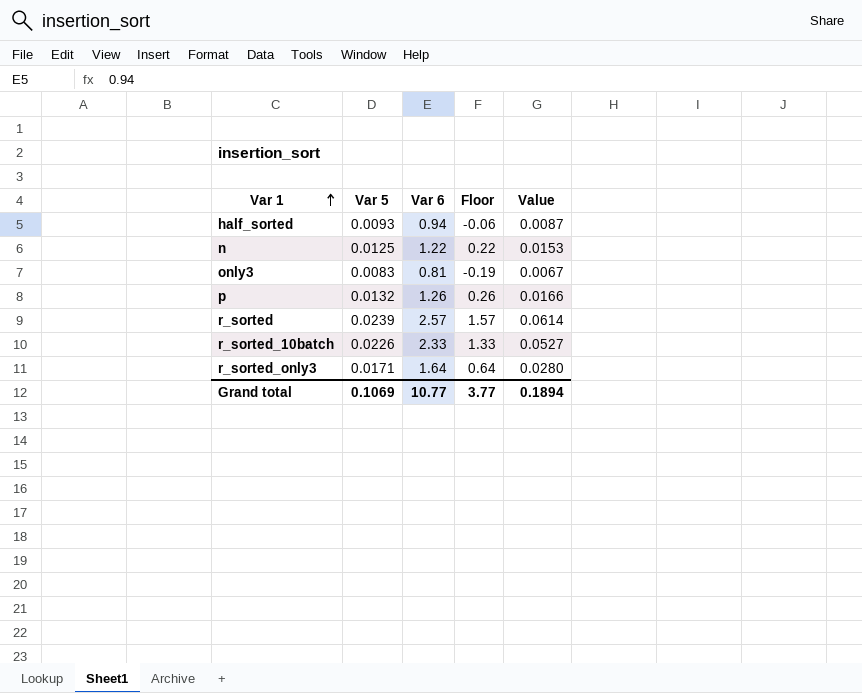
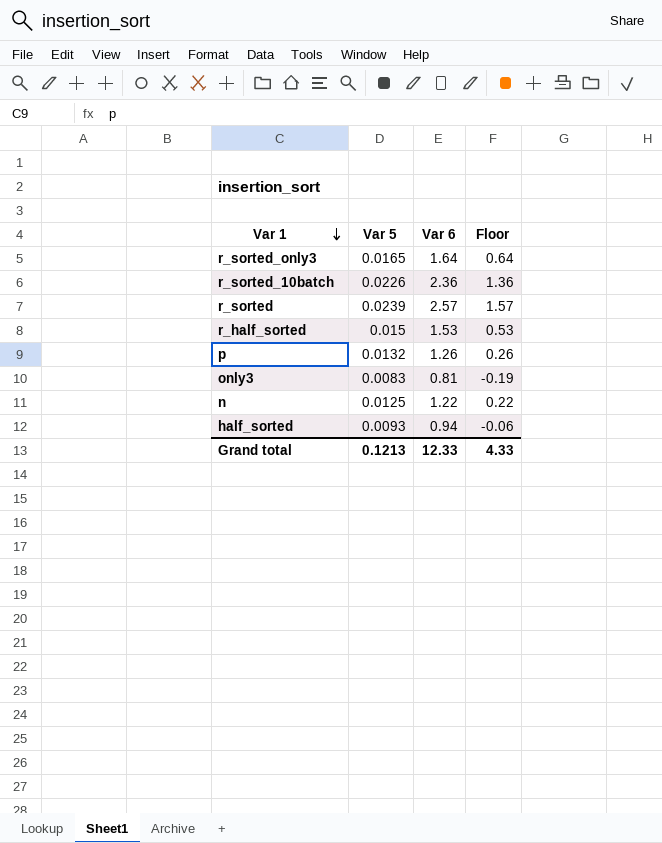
row order: Var 1 ascending -> Var 1 descending
column Value | formula: [Var 5] * [Var 6] -> none
r_sorted_only3 | Var 5: 0.0171 -> 0.0165
r_sorted_10batch | Var 6: 2.33 -> 2.36
r_sorted_10batch | Floor: 1.33 -> 1.36
row r_half_sorted: none -> 0.015 | 1.53 | 0.53
Grand total | Var 5: 0.1069 -> 0.1213
Grand total | Var 6: 10.77 -> 12.33
Grand total | Floor: 3.77 -> 4.33

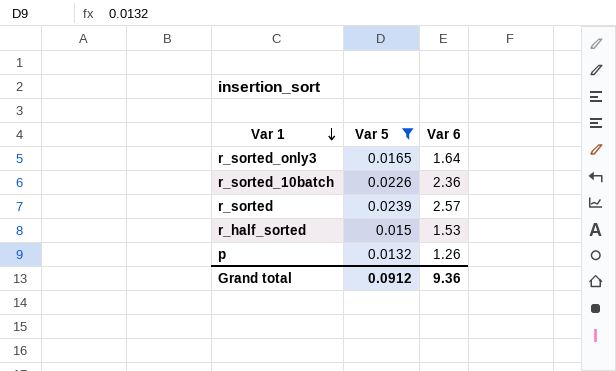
filter: none -> Var 5 >= 0.0132
column Floor | formula: [Var 6] - 1 -> none
Grand total | Var 5: 0.1213 -> 0.0912
Grand total | Var 6: 12.33 -> 9.36

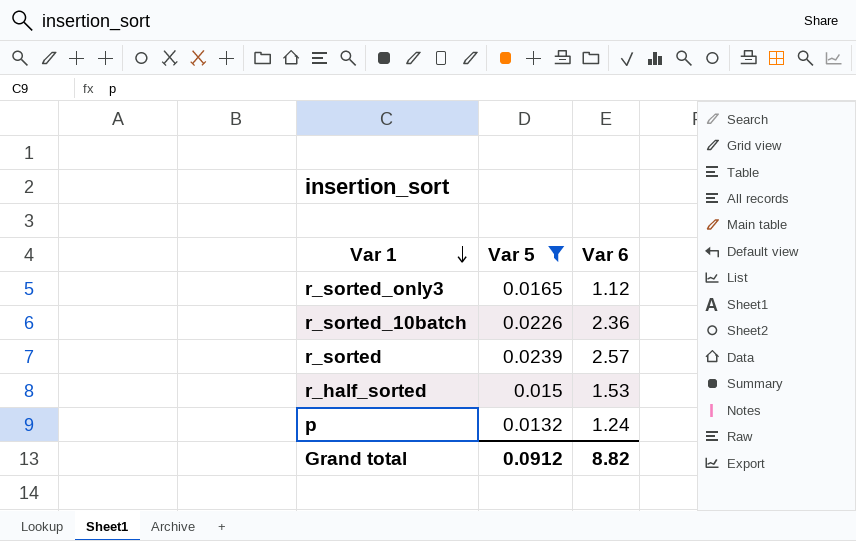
r_sorted_only3 | Var 6: 1.64 -> 1.12
p | Var 6: 1.26 -> 1.24
Grand total | Var 6: 9.36 -> 8.82

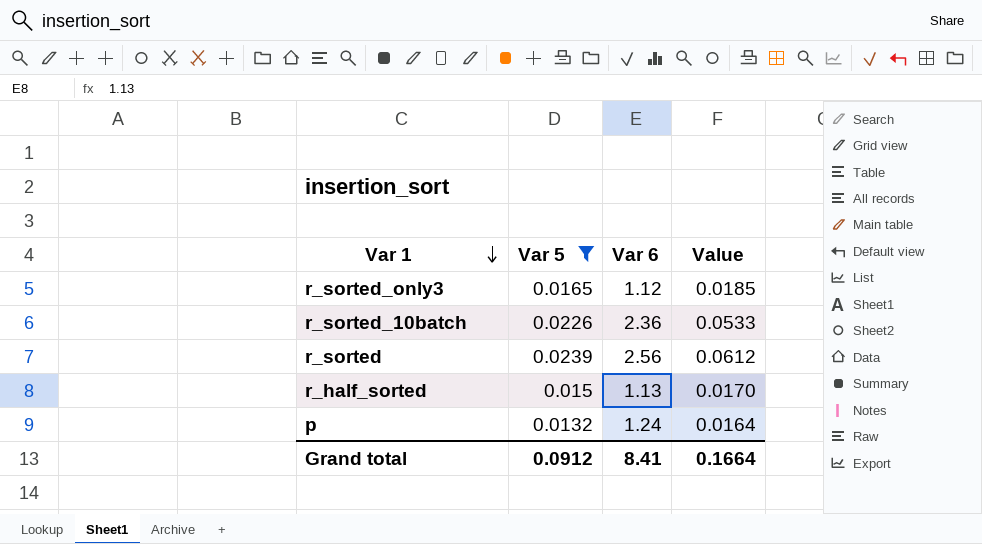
column Value | formula: none -> [Var 5] * [Var 6]
r_sorted | Var 6: 2.57 -> 2.56
r_half_sorted | Var 6: 1.53 -> 1.13
Grand total | Var 6: 8.82 -> 8.41

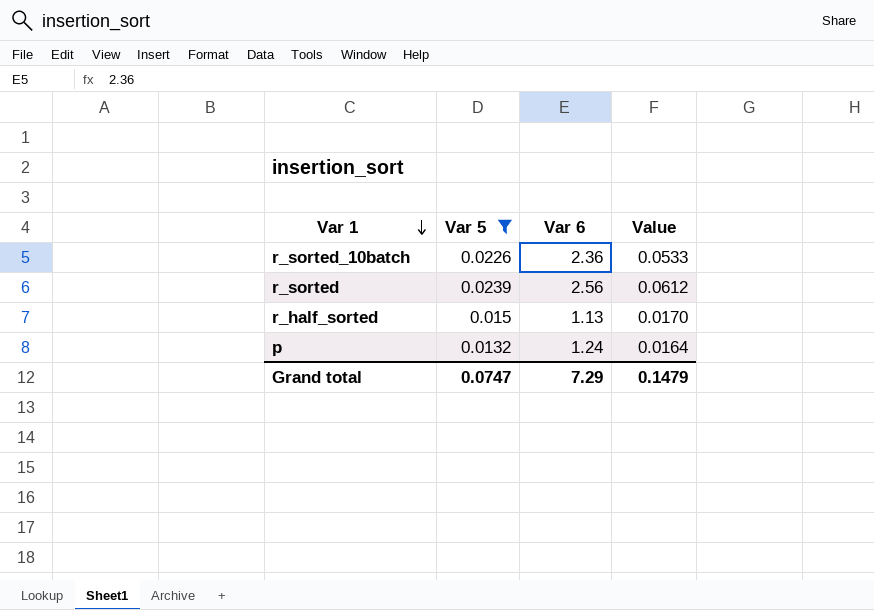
row r_sorted_only3: 0.0165 | 1.12 | 0.0185 -> none
Grand total | Var 5: 0.0912 -> 0.0747
Grand total | Var 6: 8.41 -> 7.29
Grand total | Value: 0.1664 -> 0.1479

